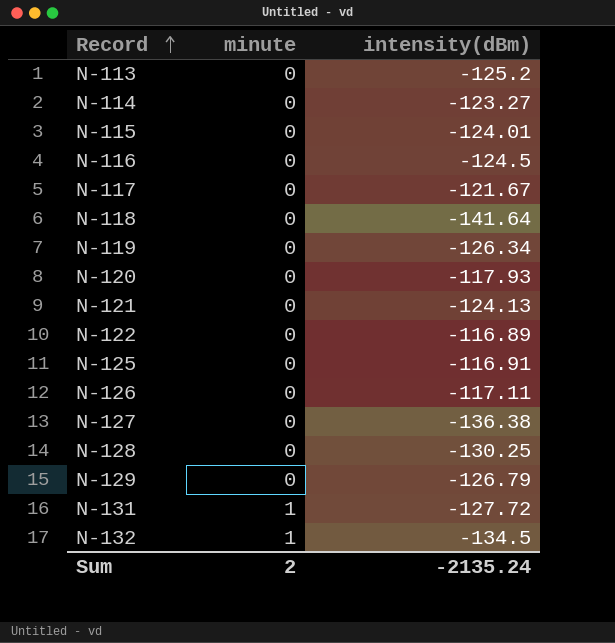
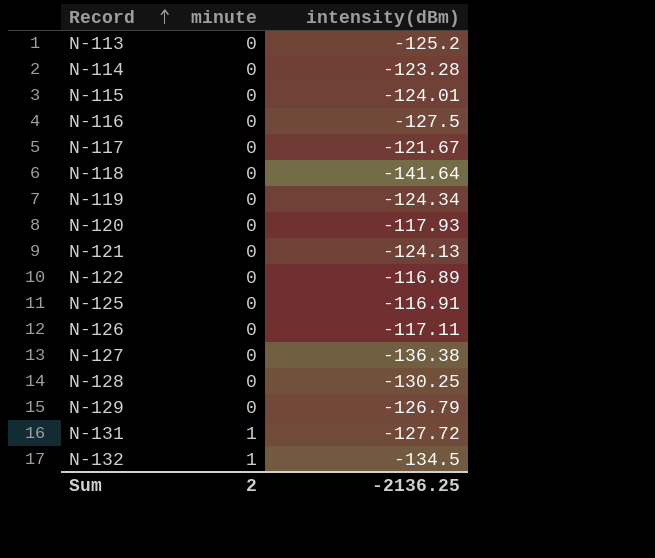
N-114 | intensity(dBm): -123.27 -> -123.28
N-116 | intensity(dBm): -124.5 -> -127.5
N-119 | intensity(dBm): -126.34 -> -124.34
Sum | intensity(dBm): -2135.24 -> -2136.25

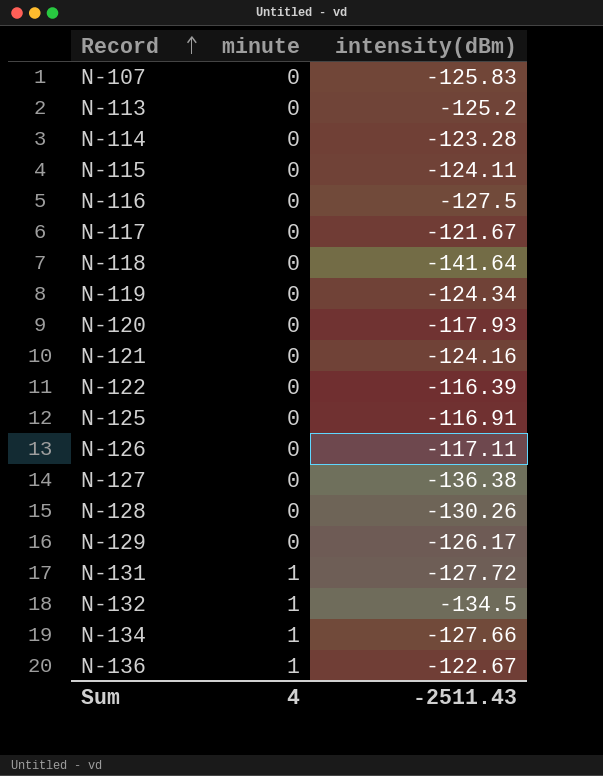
row N-107: none -> 0 | -125.83
N-115 | intensity(dBm): -124.01 -> -124.11
N-121 | intensity(dBm): -124.13 -> -124.16
N-122 | intensity(dBm): -116.89 -> -116.39
N-128 | intensity(dBm): -130.25 -> -130.26
N-129 | intensity(dBm): -126.79 -> -126.17
row N-134: none -> 1 | -127.66
row N-136: none -> 1 | -122.67
Sum | minute: 2 -> 4
Sum | intensity(dBm): -2136.25 -> -2511.43

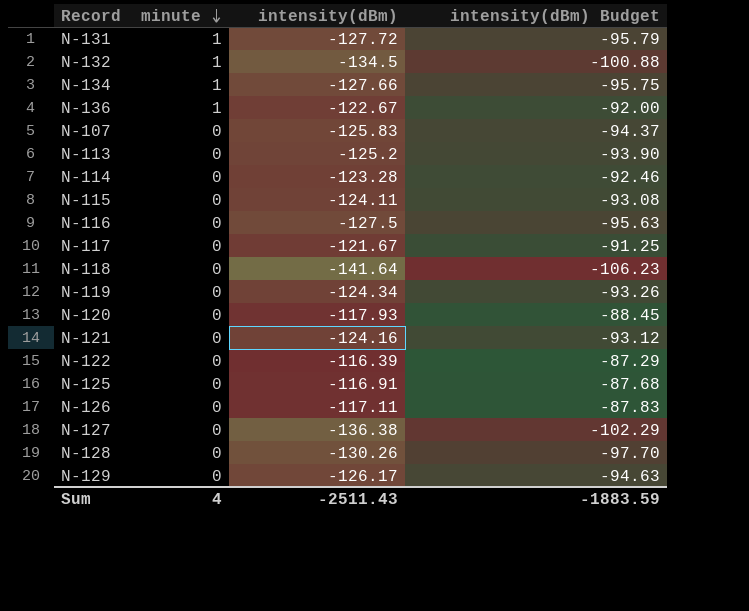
row order: Record ascending -> minute descending
column intensity(dBm) Budget | formula: none -> [intensity(dBm)] * 0.75

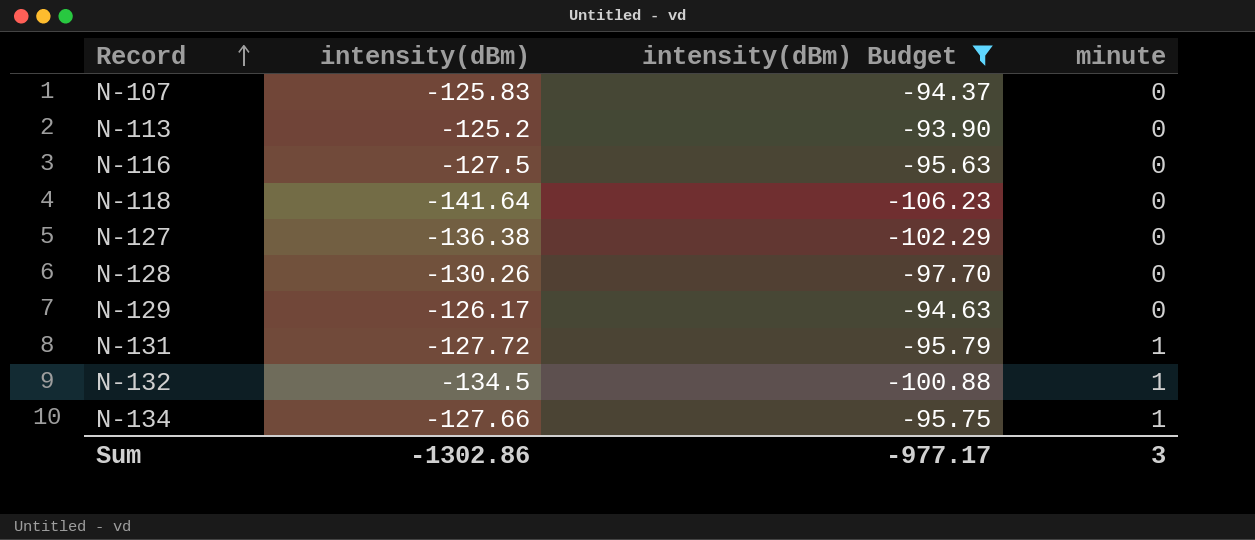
filter: none -> intensity(dBm) Budget <= -93.90
row order: minute descending -> Record ascending
column minute | position: 2 -> 4
Sum | intensity(dBm): -2511.43 -> -1302.86
Sum | intensity(dBm) Budget: -1883.59 -> -977.17
Sum | minute: 4 -> 3

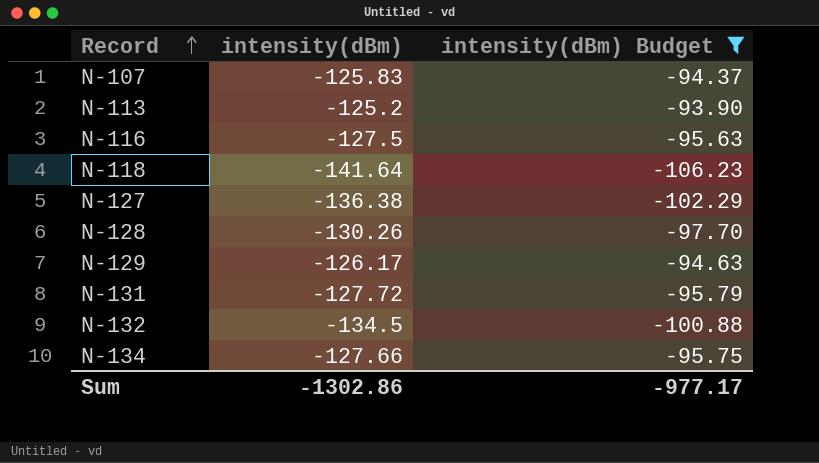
column minute | position: 4 -> none

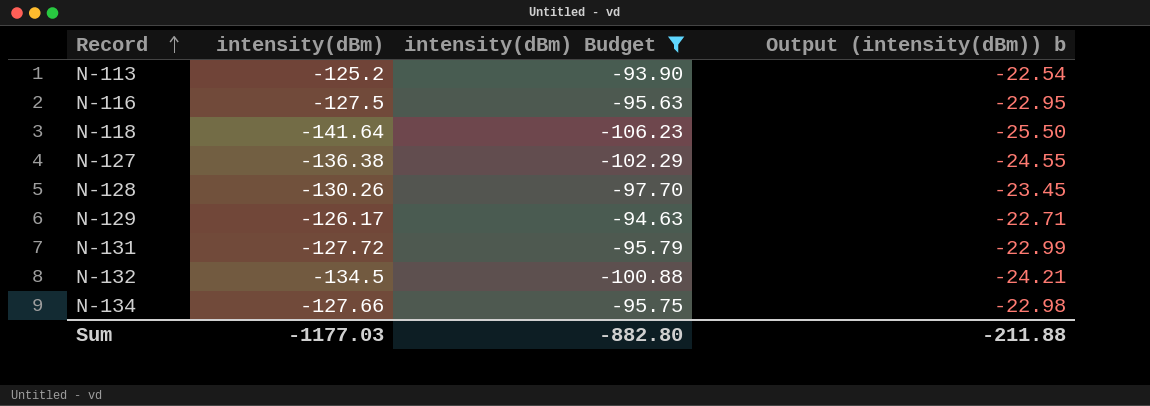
column Output (intensity(dBm)) b | formula: none -> [intensity(dBm)] * 0.18
row N-107: -125.83 | -94.37 -> none
Sum | intensity(dBm): -1302.86 -> -1177.03
Sum | intensity(dBm) Budget: -977.17 -> -882.80

